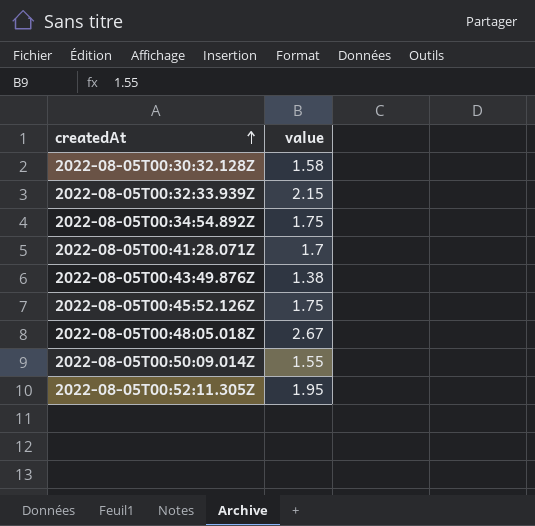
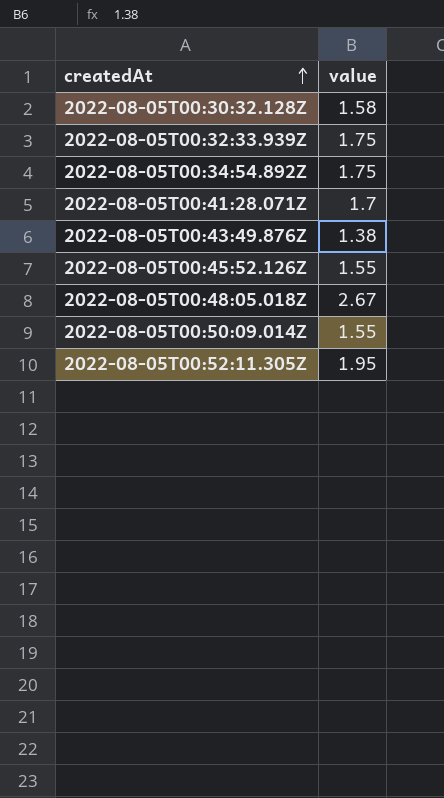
2022-08-05T00:32:33.939Z | value: 2.15 -> 1.75
2022-08-05T00:45:52.126Z | value: 1.75 -> 1.55

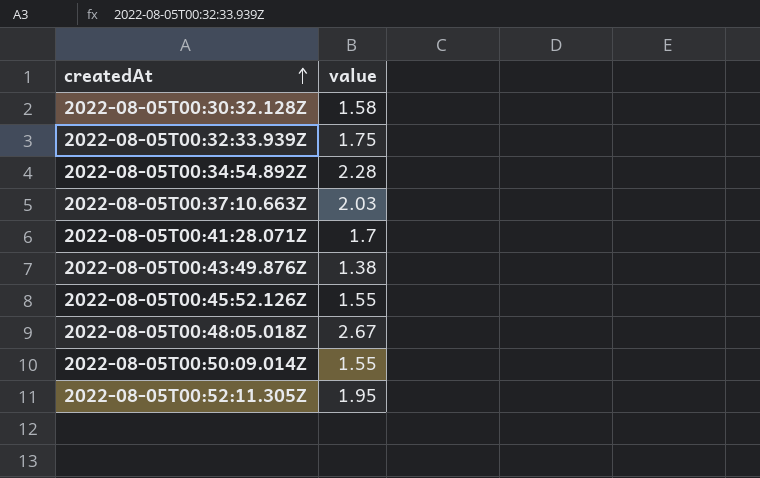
2022-08-05T00:34:54.892Z | value: 1.75 -> 2.28
row 2022-08-05T00:37:10.663Z: none -> 2.03

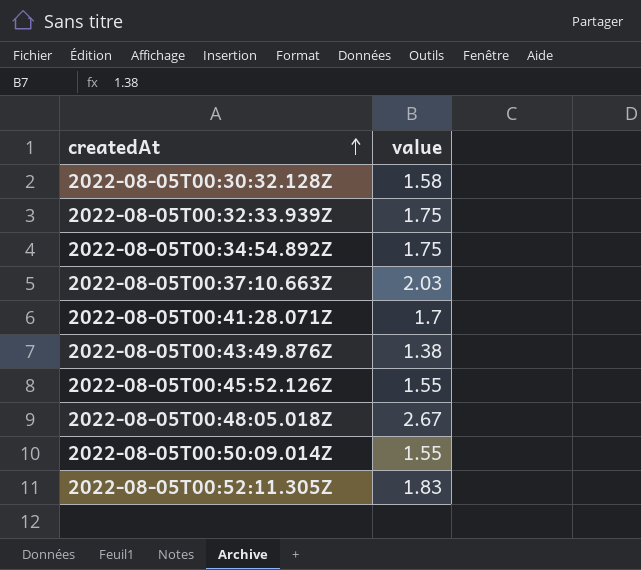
2022-08-05T00:34:54.892Z | value: 2.28 -> 1.75
2022-08-05T00:52:11.305Z | value: 1.95 -> 1.83

